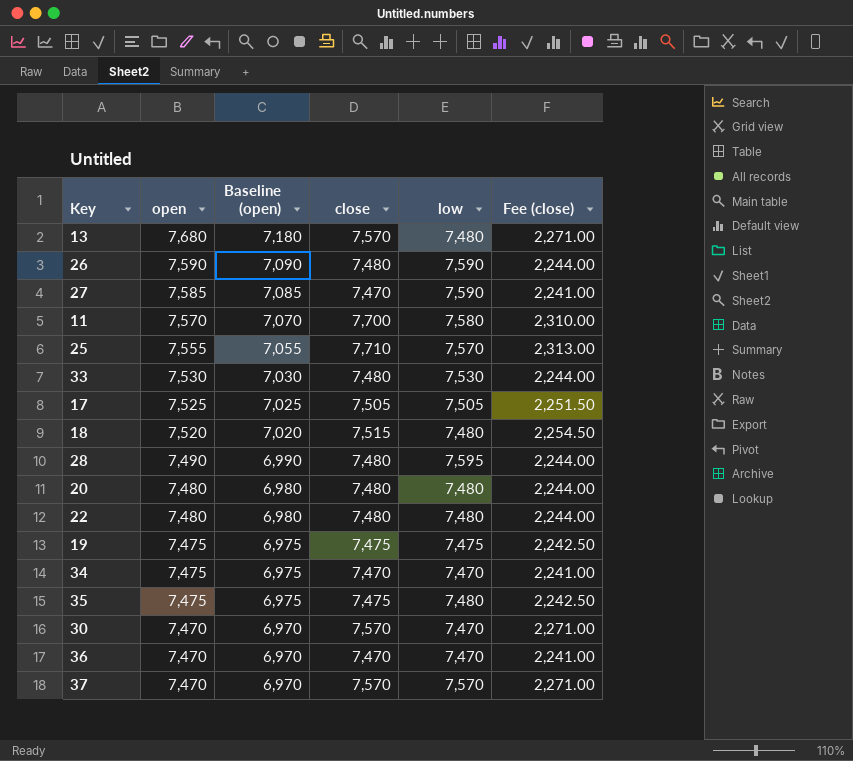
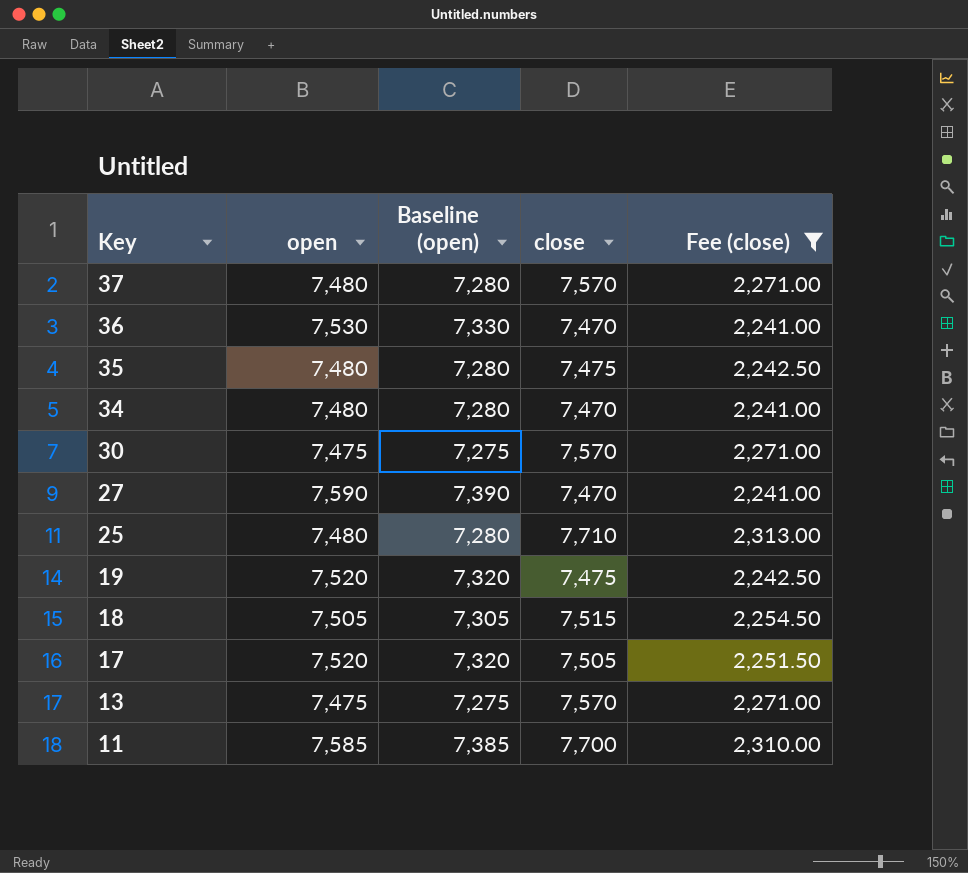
filter: none -> Fee (close) != 2,244.00
row order: open descending -> Key descending
column low | position: 5 -> none
column Baseline (open) | formula: [open] - 500 -> [open] - 200
37 | open: 7,470 -> 7,480
36 | open: 7,470 -> 7,530
35 | open: 7,475 -> 7,480
34 | open: 7,475 -> 7,480
30 | open: 7,470 -> 7,475
27 | open: 7,585 -> 7,590
25 | open: 7,555 -> 7,480
19 | open: 7,475 -> 7,520
18 | open: 7,520 -> 7,505
17 | open: 7,525 -> 7,520
13 | open: 7,680 -> 7,475
11 | open: 7,570 -> 7,585

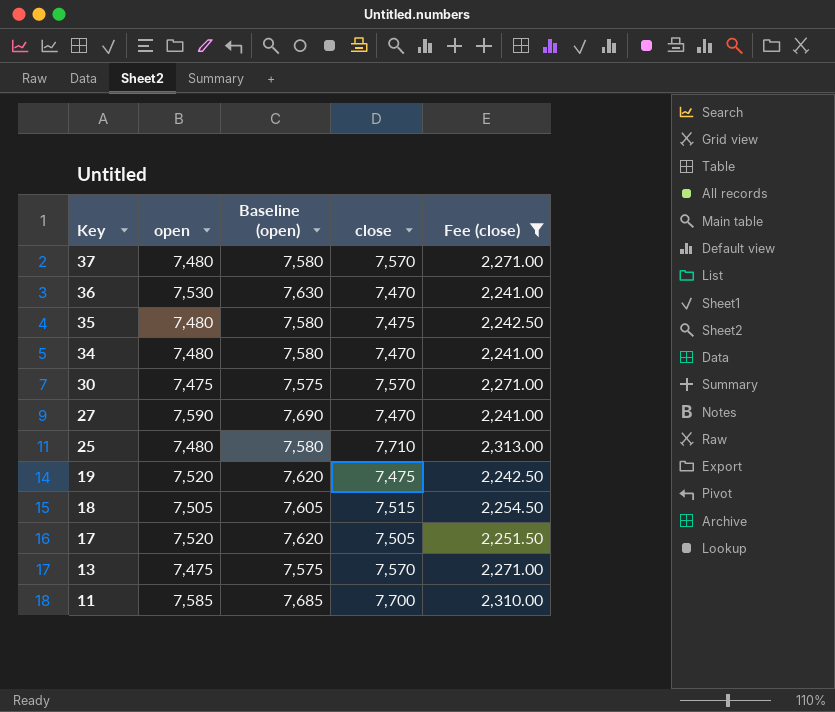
column Baseline (open) | formula: [open] - 200 -> [open] + 100

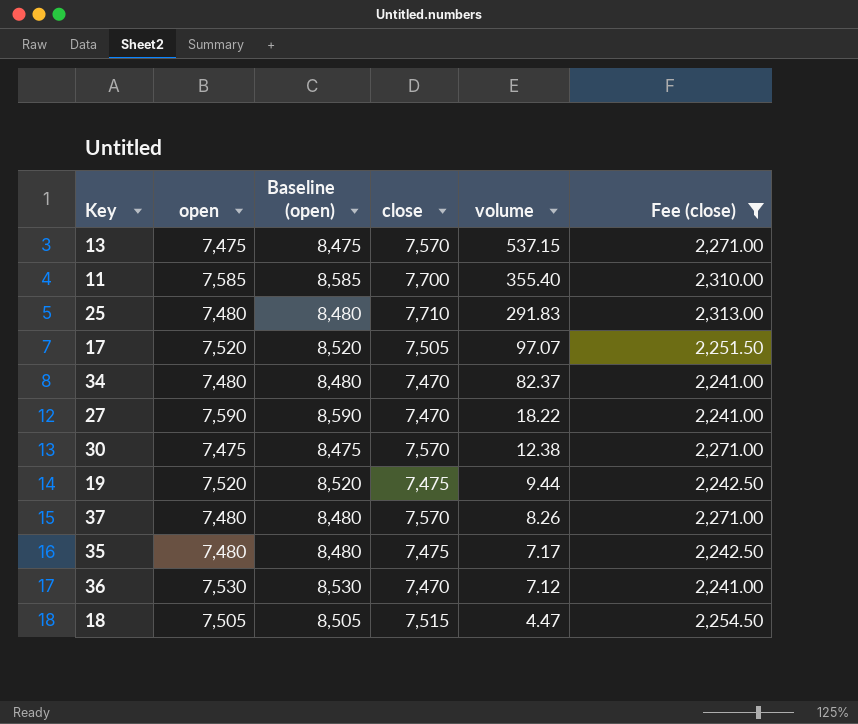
row order: Key descending -> volume descending
column Baseline (open) | formula: [open] + 100 -> [open] + 1000
column volume | position: none -> 5

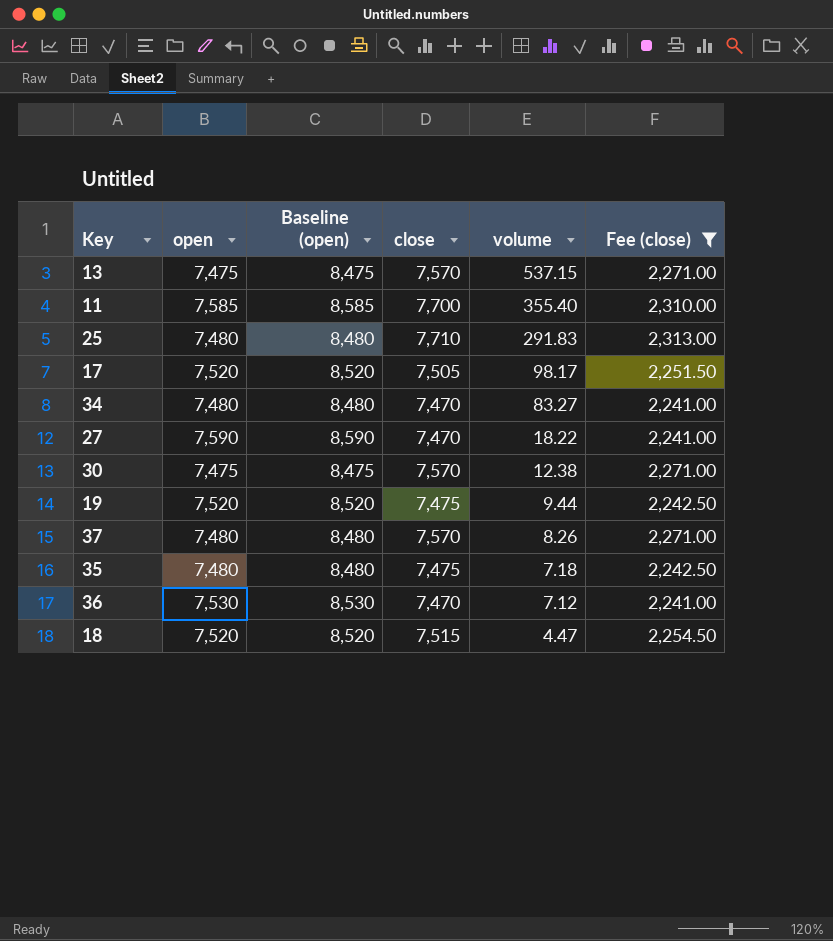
17 | volume: 97.07 -> 98.17
34 | volume: 82.37 -> 83.27
35 | volume: 7.17 -> 7.18
18 | open: 7,505 -> 7,520
18 | Baseline (open): 8,505 -> 8,520

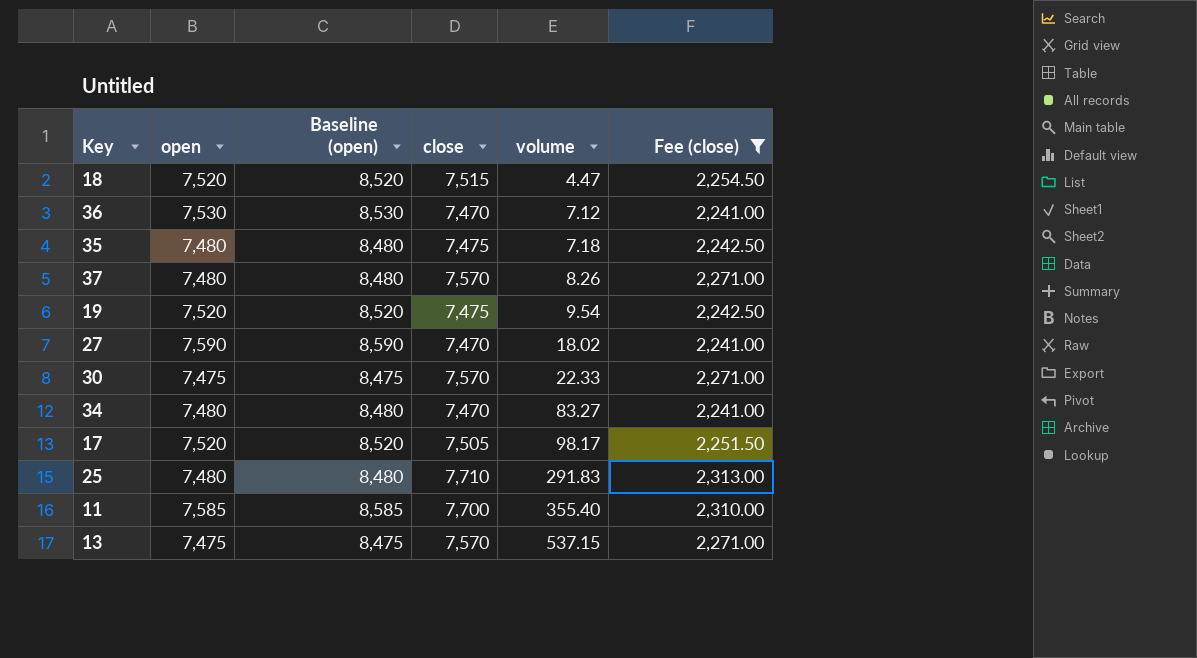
row order: volume descending -> volume ascending
19 | volume: 9.44 -> 9.54
27 | volume: 18.22 -> 18.02
30 | volume: 12.38 -> 22.33

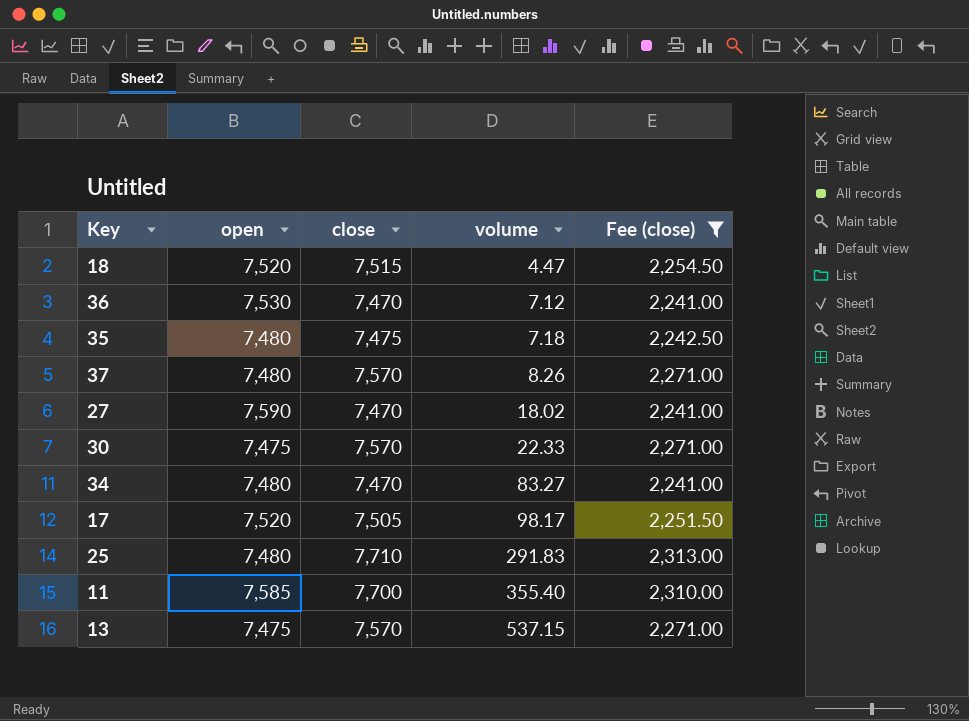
column Baseline (open) | formula: [open] + 1000 -> none
row 19: 7,520 | 8,520 | 7,475 | 9.54 | 2,242.50 -> none

